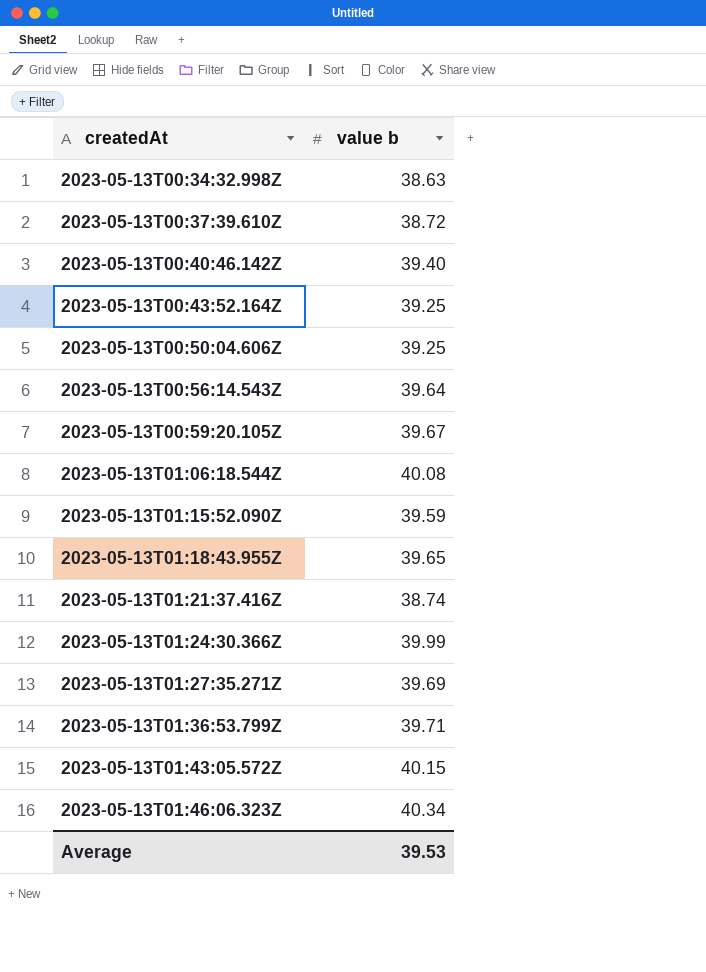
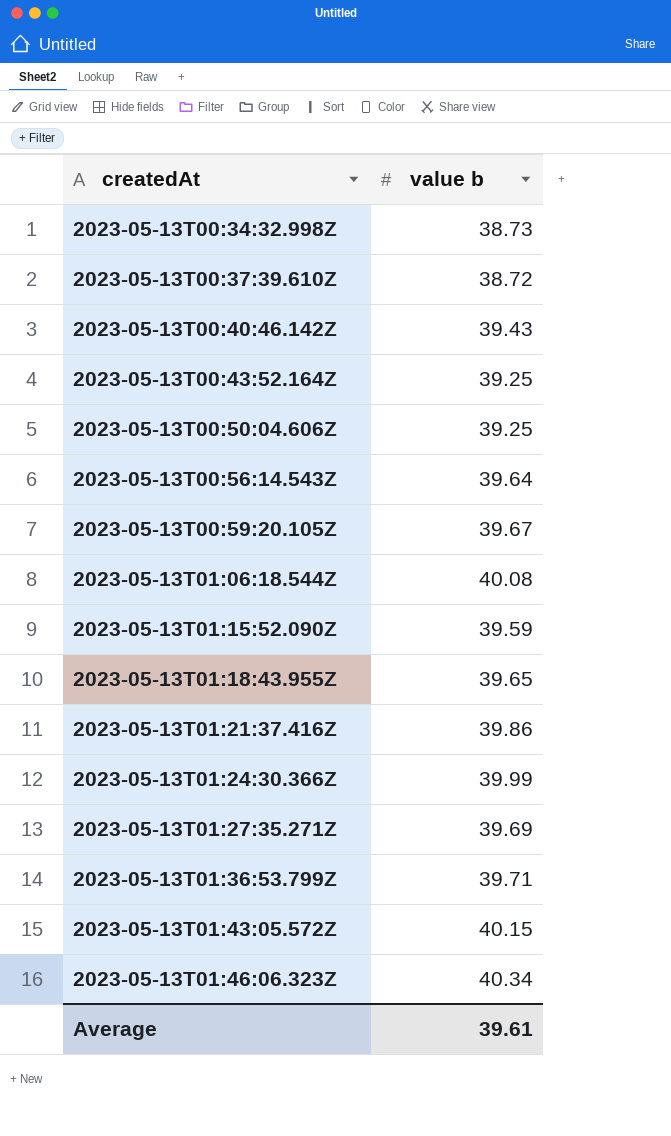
2023-05-13T00:34:32.998Z | value b: 38.63 -> 38.73
2023-05-13T00:40:46.142Z | value b: 39.40 -> 39.43
2023-05-13T01:21:37.416Z | value b: 38.74 -> 39.86
Average | value b: 39.53 -> 39.61

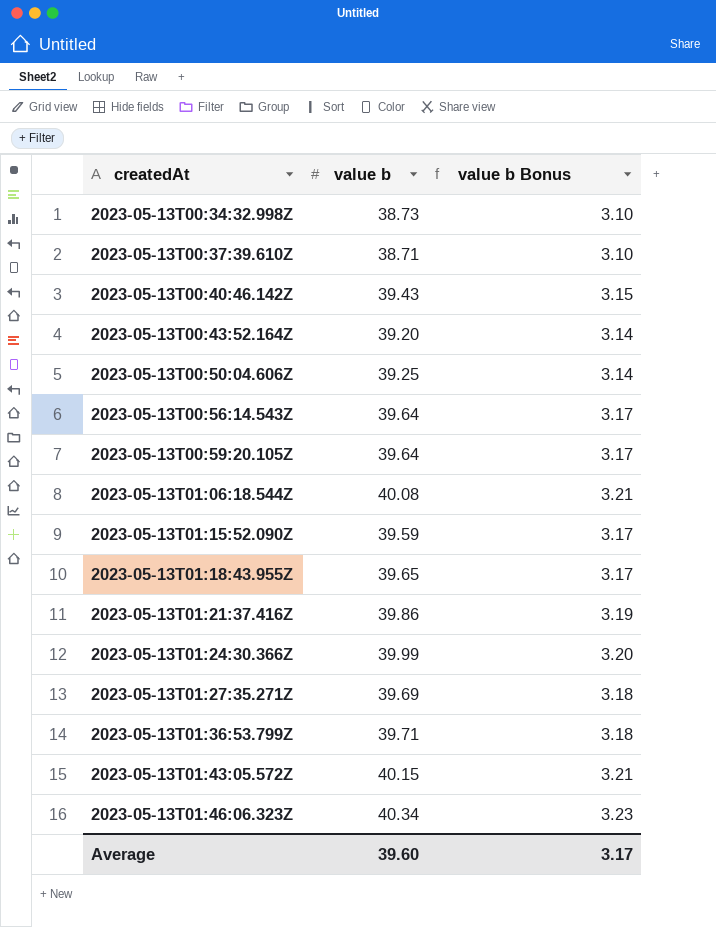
column value b Bonus | formula: none -> [value b] * 0.08
2023-05-13T00:37:39.610Z | value b: 38.72 -> 38.71
2023-05-13T00:43:52.164Z | value b: 39.25 -> 39.20
2023-05-13T00:59:20.105Z | value b: 39.67 -> 39.64
Average | value b: 39.61 -> 39.60

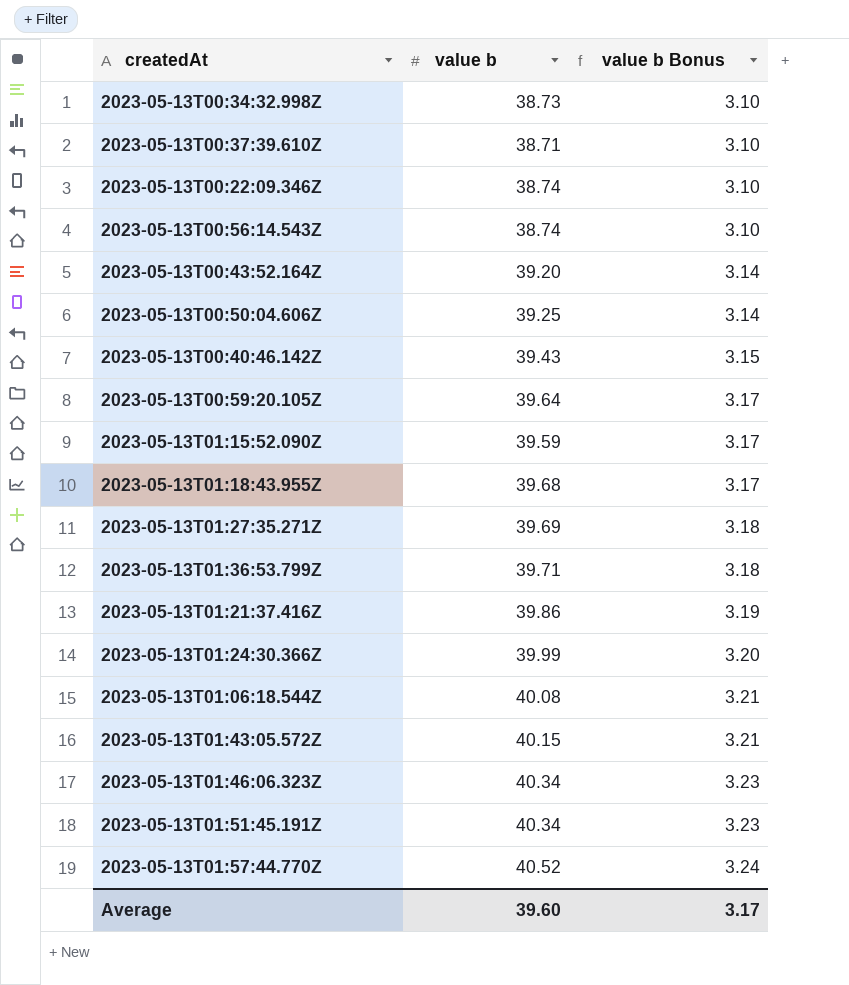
row order: createdAt ascending -> value b Bonus ascending
row 2023-05-13T00:22:09.346Z: none -> 38.74 | 3.10
2023-05-13T00:56:14.543Z | value b: 39.64 -> 38.74
2023-05-13T00:56:14.543Z | value b Bonus: 3.17 -> 3.10
2023-05-13T01:18:43.955Z | value b: 39.65 -> 39.68
row 2023-05-13T01:51:45.191Z: none -> 40.34 | 3.23
row 2023-05-13T01:57:44.770Z: none -> 40.52 | 3.24

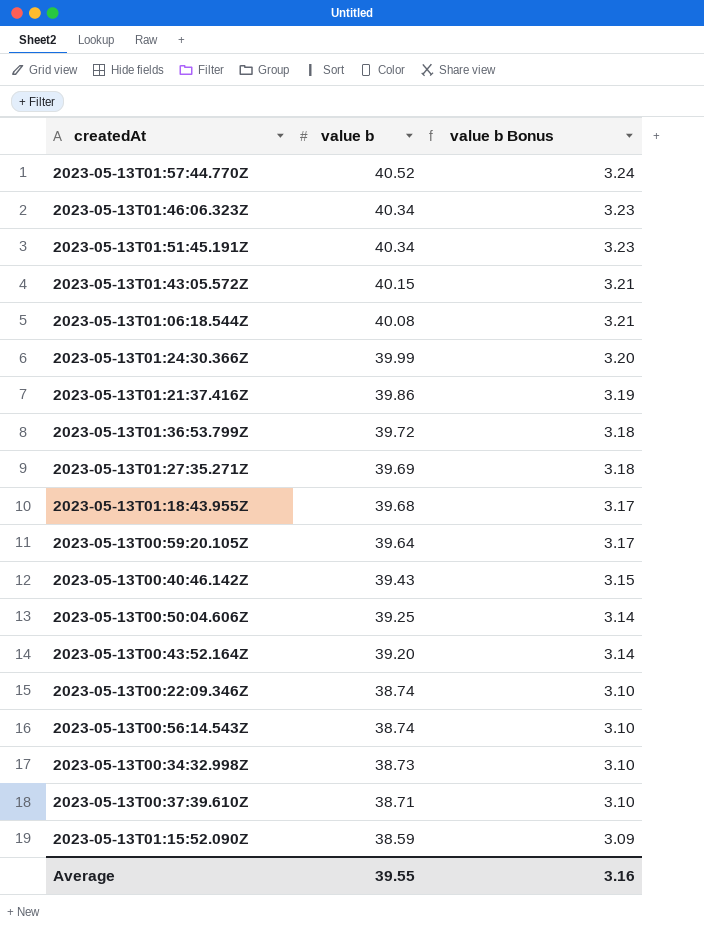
row order: value b Bonus ascending -> value b descending
2023-05-13T01:36:53.799Z | value b: 39.71 -> 39.72
2023-05-13T01:15:52.090Z | value b: 39.59 -> 38.59
2023-05-13T01:15:52.090Z | value b Bonus: 3.17 -> 3.09
Average | value b: 39.60 -> 39.55
Average | value b Bonus: 3.17 -> 3.16

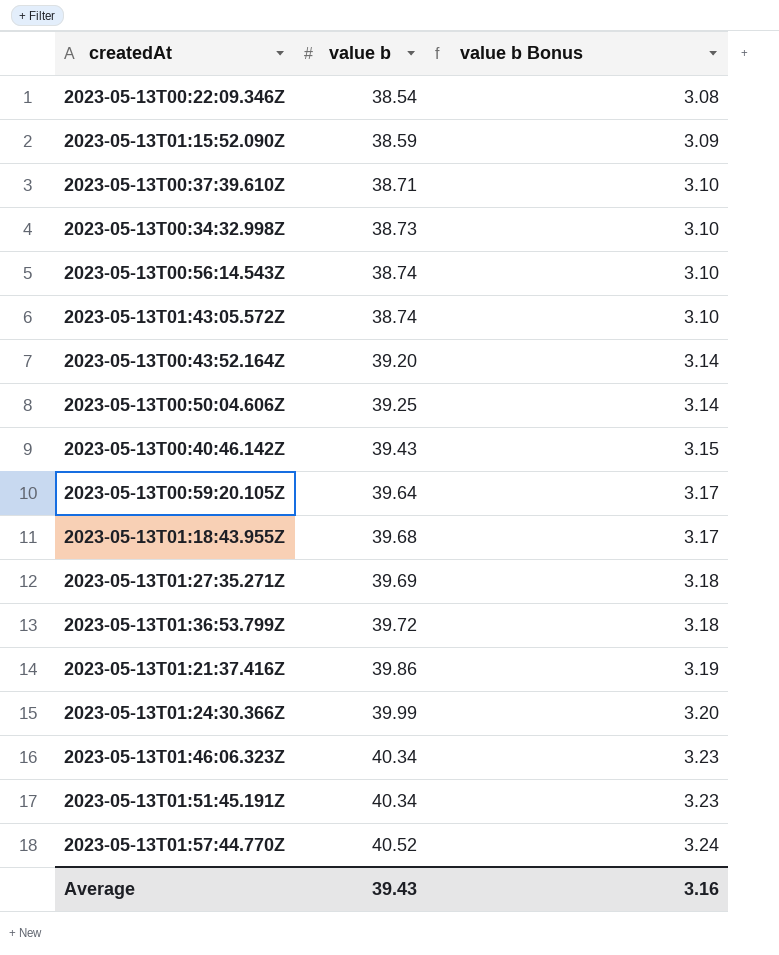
row order: value b descending -> value b ascending
row 2023-05-13T01:06:18.544Z: 40.08 | 3.21 -> none
2023-05-13T00:22:09.346Z | value b: 38.74 -> 38.54
2023-05-13T00:22:09.346Z | value b Bonus: 3.10 -> 3.08
2023-05-13T01:43:05.572Z | value b: 40.15 -> 38.74
2023-05-13T01:43:05.572Z | value b Bonus: 3.21 -> 3.10
Average | value b: 39.55 -> 39.43

